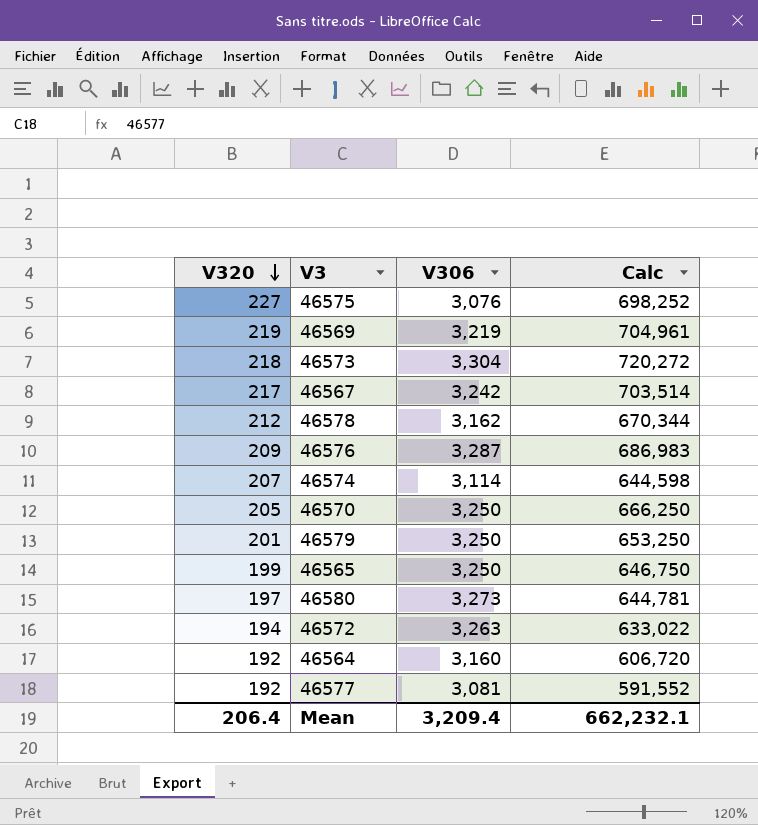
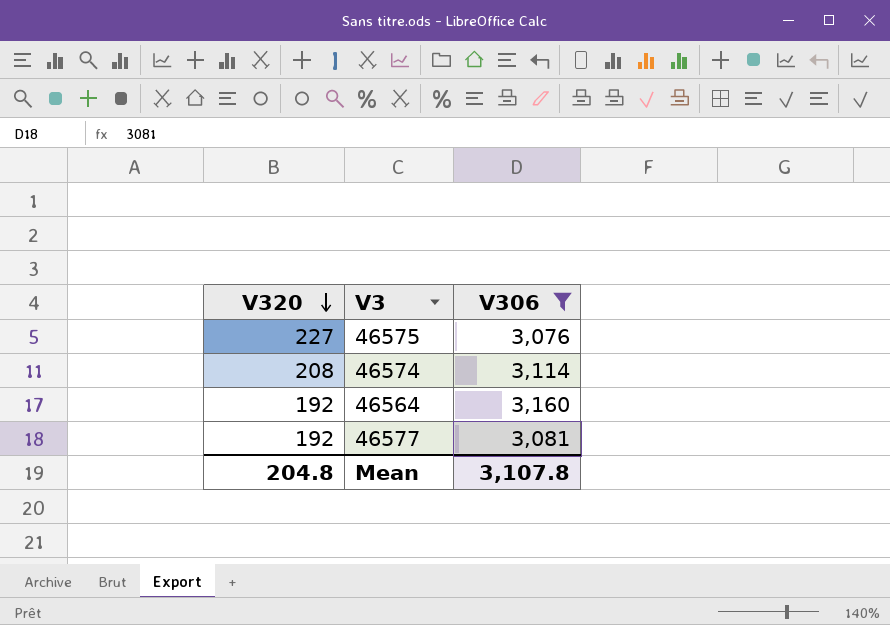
filter: none -> V306 <= 3,160
column Calc | formula: [V320] * [V306] -> none
46574 | V320: 207 -> 208
Mean | V320: 206.4 -> 204.8
Mean | V306: 3,209.4 -> 3,107.8

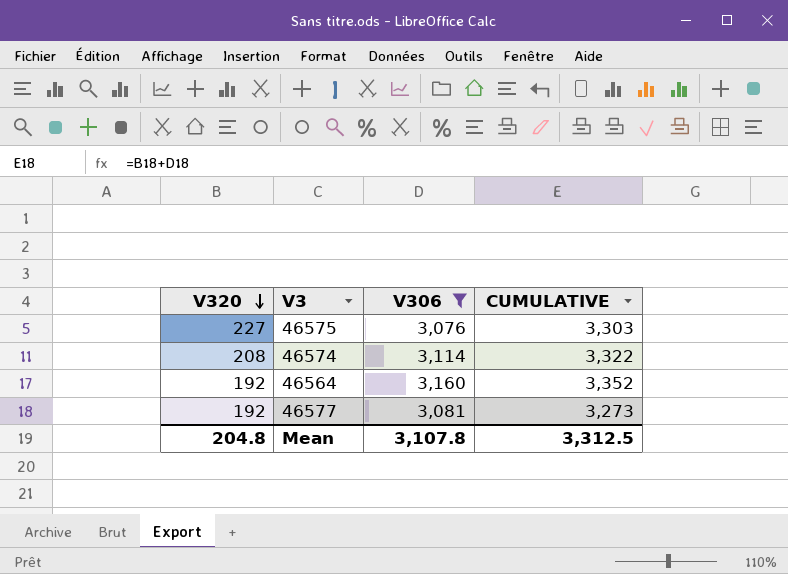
column CUMULATIVE | formula: none -> [V320] + [V306]

